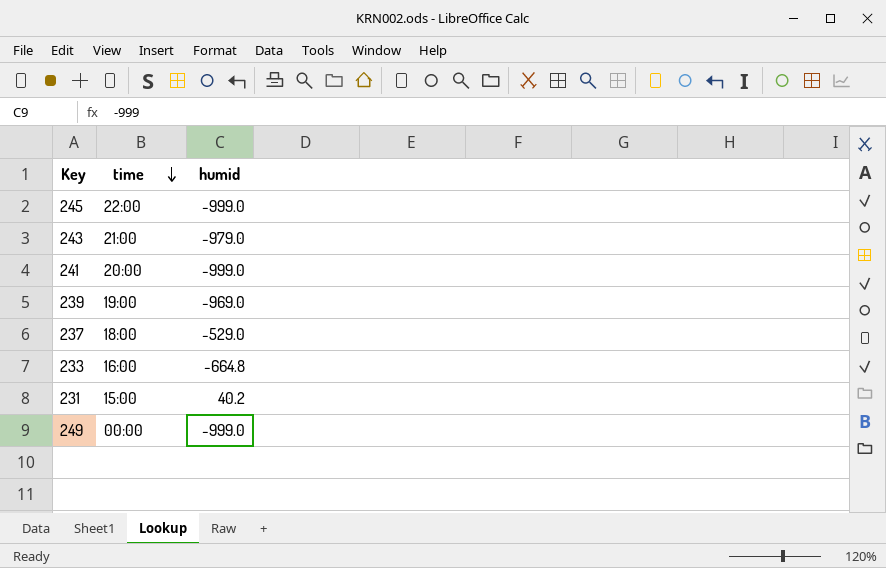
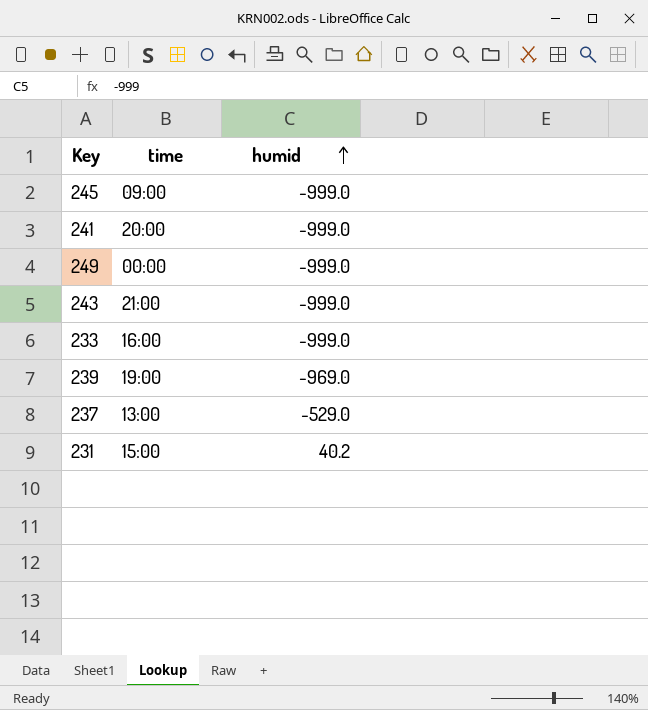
row order: time descending -> humid ascending
245 | time: 22:00 -> 09:00
243 | humid: -979.0 -> -999.0
233 | humid: -664.8 -> -999.0
237 | time: 18:00 -> 13:00

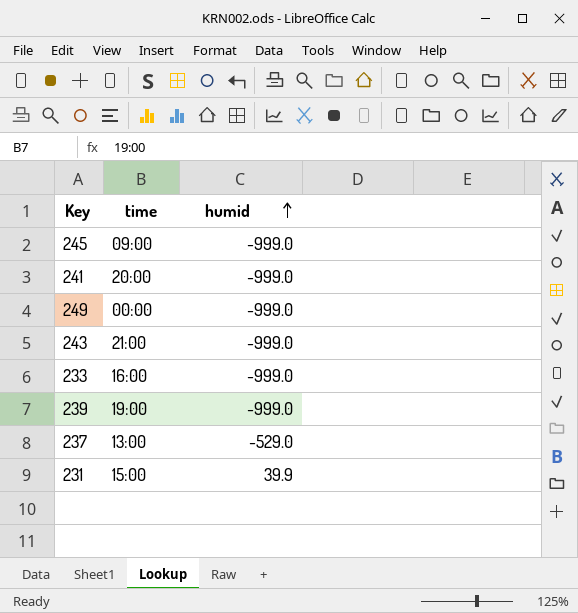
239 | humid: -969.0 -> -999.0
231 | humid: 40.2 -> 39.9

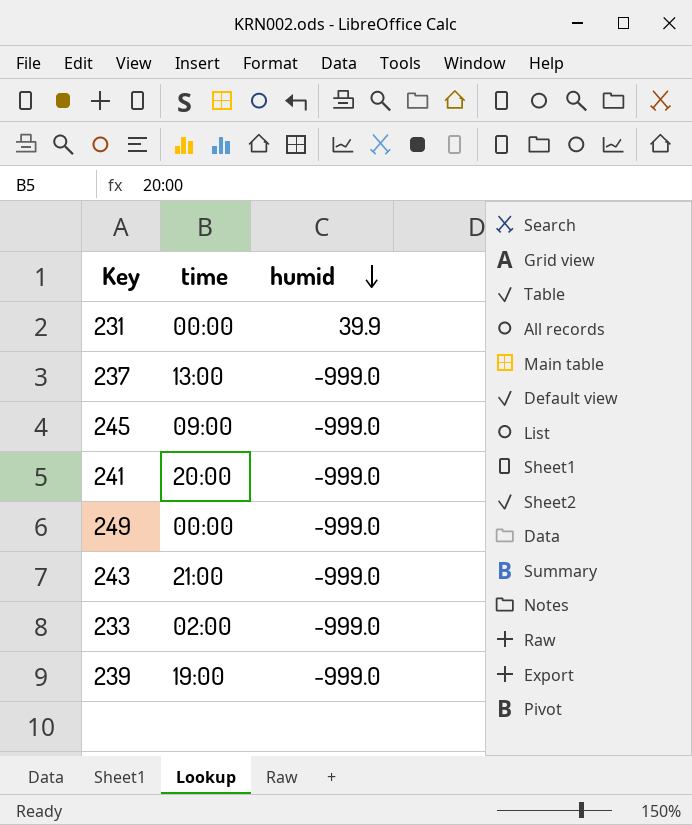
row order: humid ascending -> humid descending
231 | time: 15:00 -> 00:00
237 | humid: -529.0 -> -999.0
233 | time: 16:00 -> 02:00

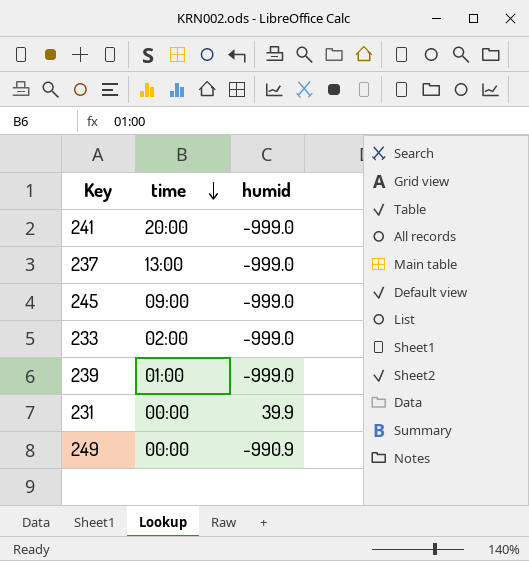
row order: humid descending -> time descending
row 243: 21:00 | -999.0 -> none
239 | time: 19:00 -> 01:00
249 | humid: -999.0 -> -990.9

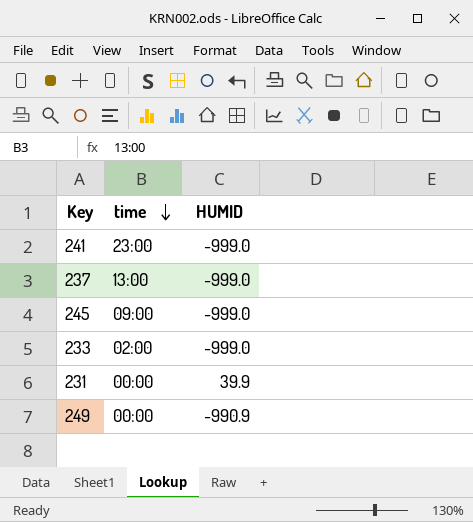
column name: humid -> HUMID
row 239: 01:00 | -999.0 -> none
241 | time: 20:00 -> 23:00

